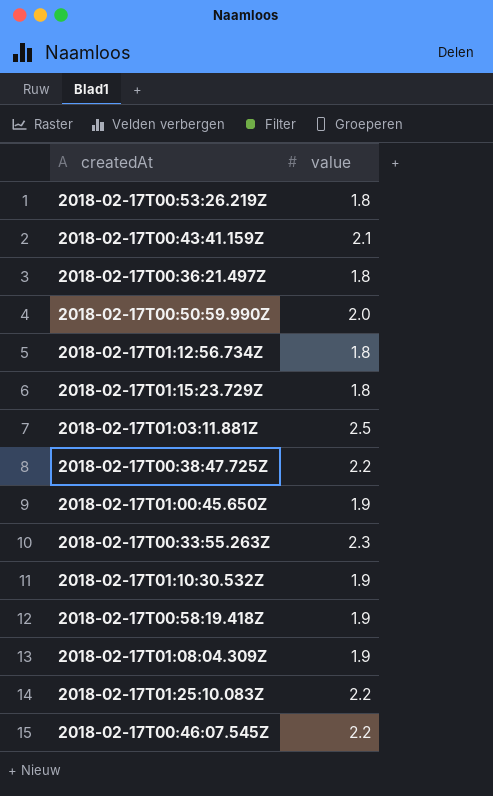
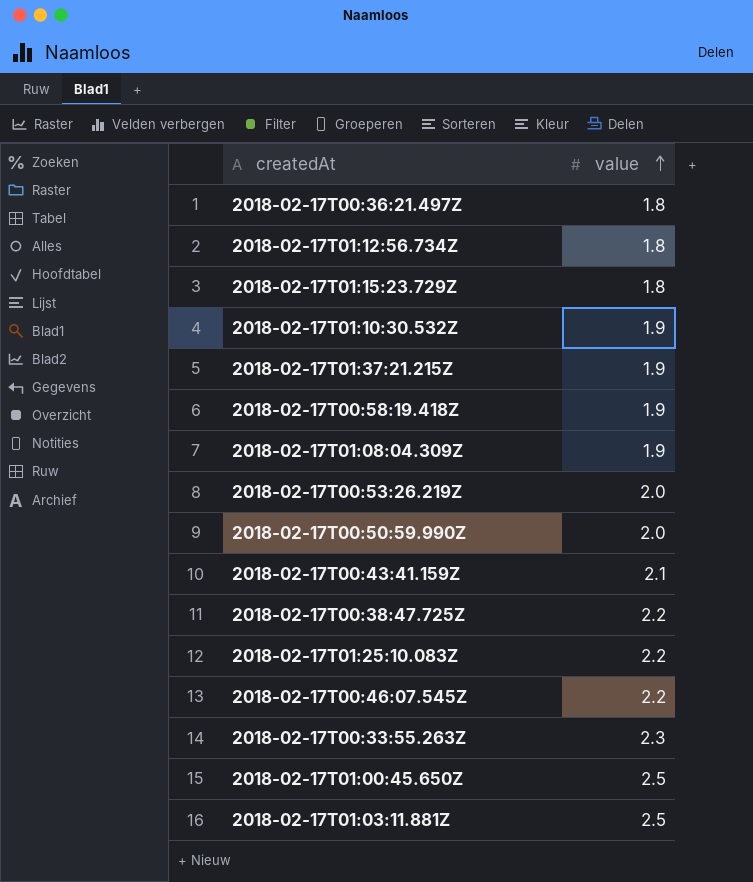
row order: none -> value ascending
row 2018-02-17T01:37:21.215Z: none -> 1.9
2018-02-17T00:53:26.219Z | value: 1.8 -> 2.0
2018-02-17T01:00:45.650Z | value: 1.9 -> 2.5

